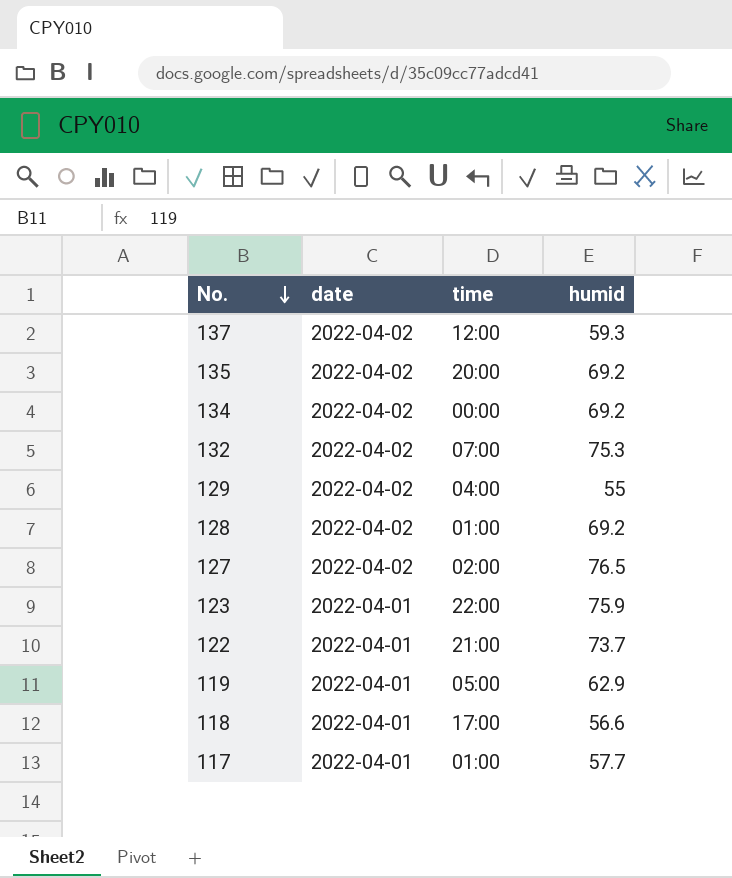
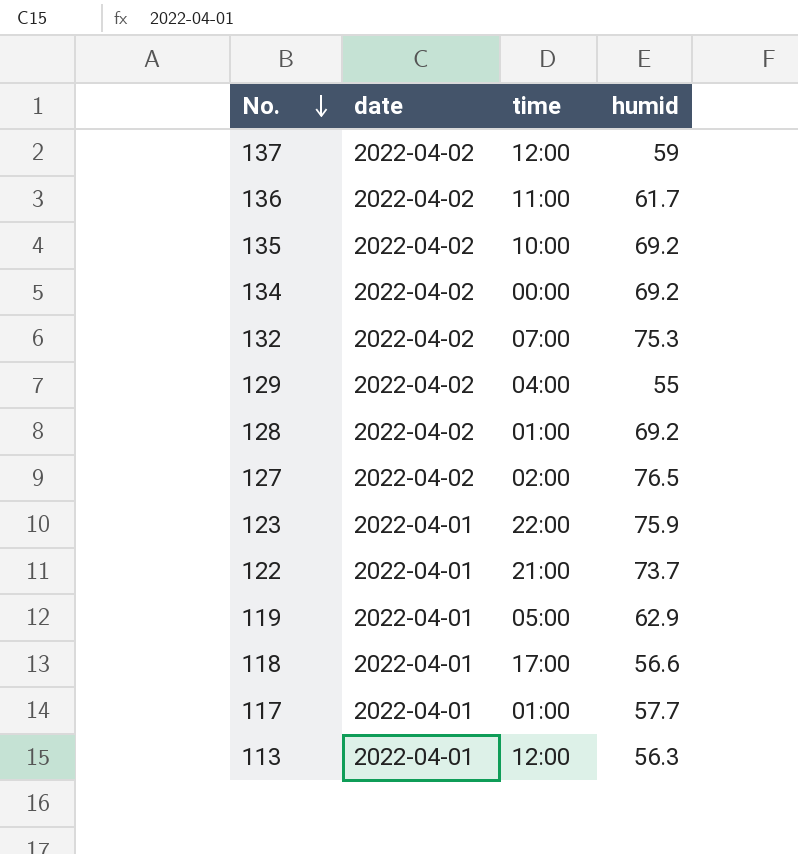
137 | humid: 59.3 -> 59
row 136: none -> 2022-04-02 | 11:00 | 61.7
135 | time: 20:00 -> 10:00
row 113: none -> 2022-04-01 | 12:00 | 56.3

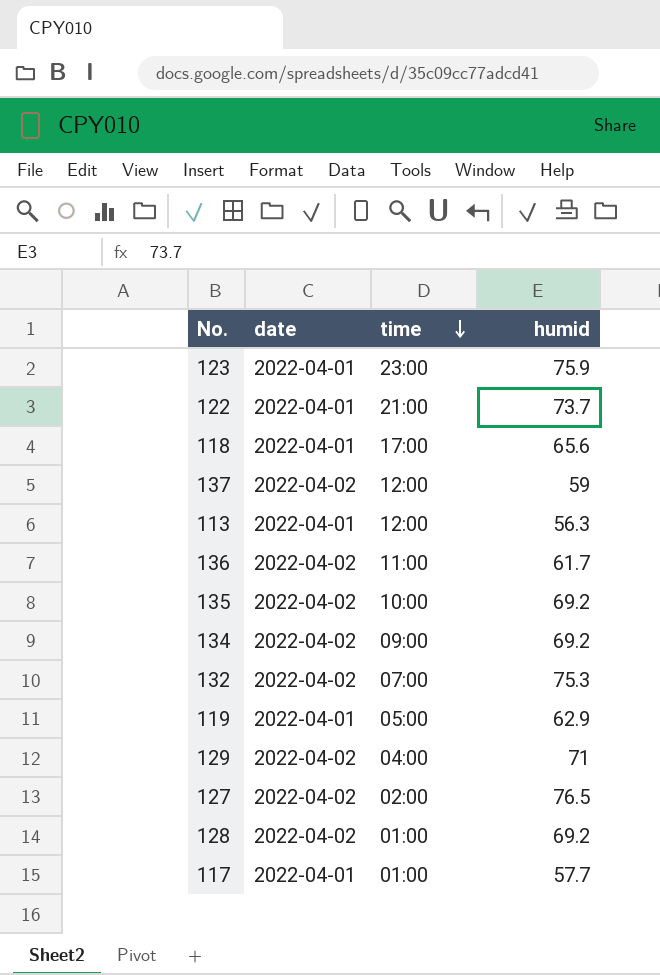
row order: No. descending -> time descending
123 | time: 22:00 -> 23:00
118 | humid: 56.6 -> 65.6
134 | time: 00:00 -> 09:00
129 | humid: 55 -> 71

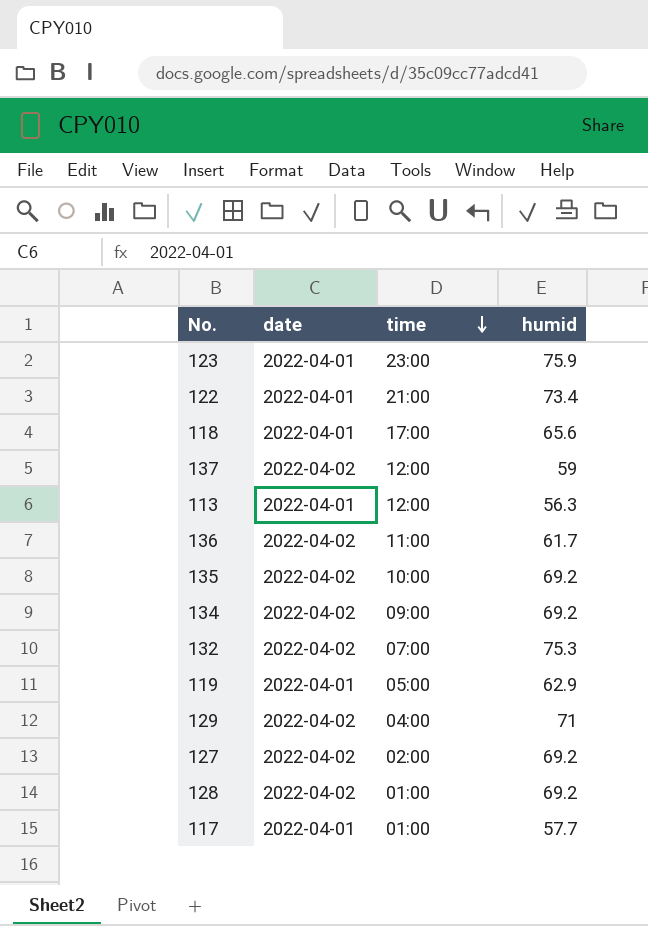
122 | humid: 73.7 -> 73.4
127 | humid: 76.5 -> 69.2

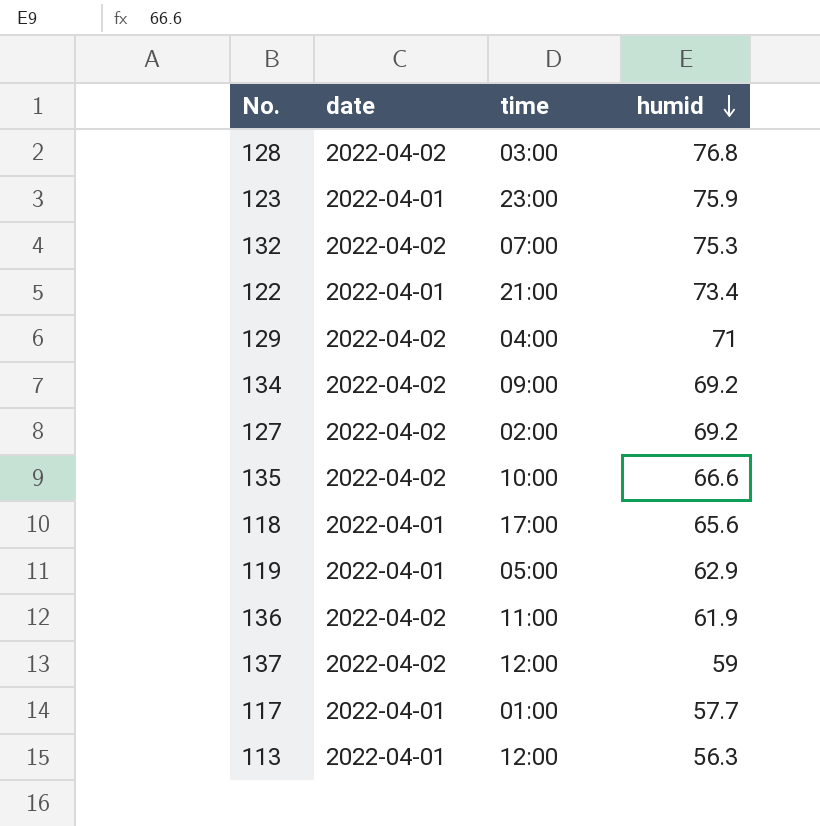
row order: time descending -> humid descending
128 | time: 01:00 -> 03:00
128 | humid: 69.2 -> 76.8
135 | humid: 69.2 -> 66.6
136 | humid: 61.7 -> 61.9

